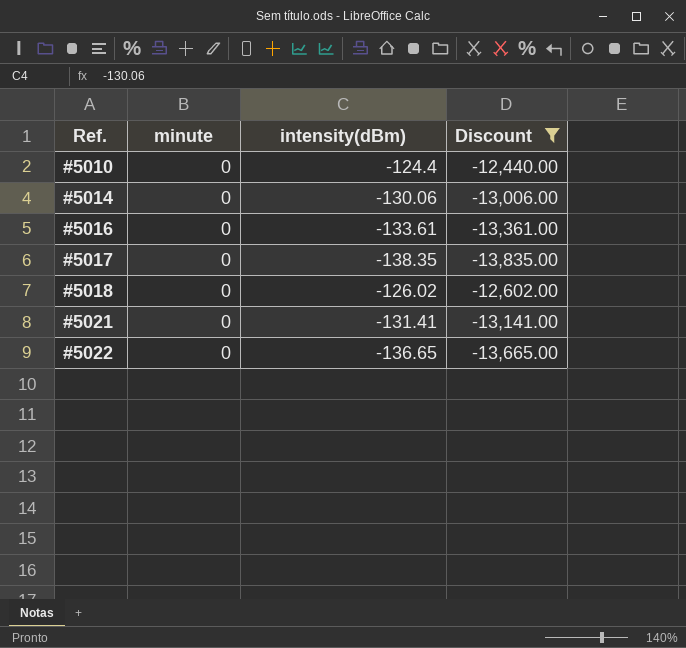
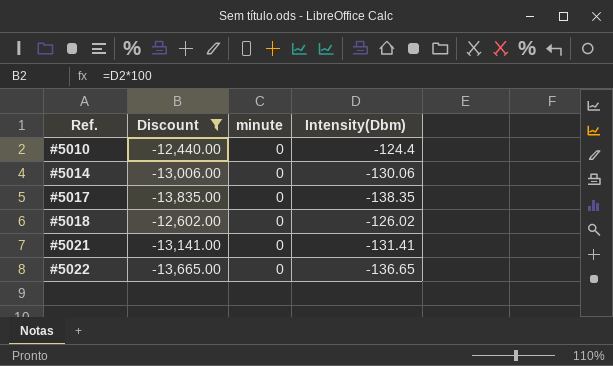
column Discount | position: 4 -> 2
column name: intensity(dBm) -> Intensity(Dbm)
row #5016: 0 | -133.61 | -13,361.00 -> none

